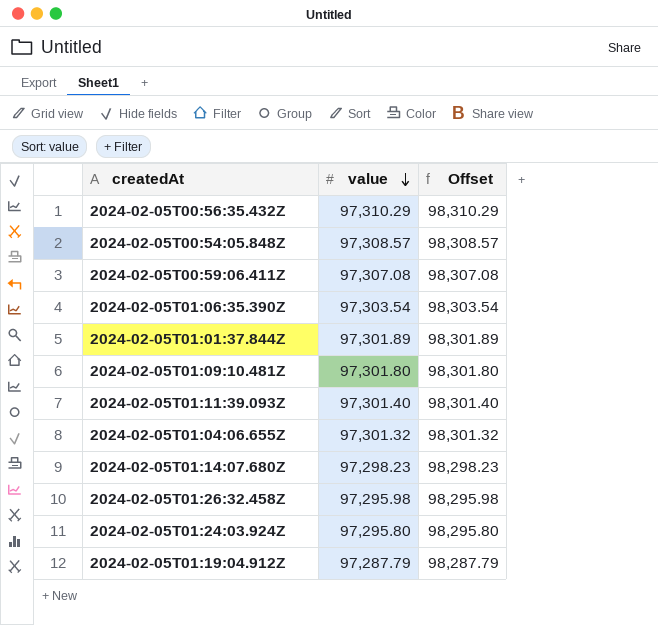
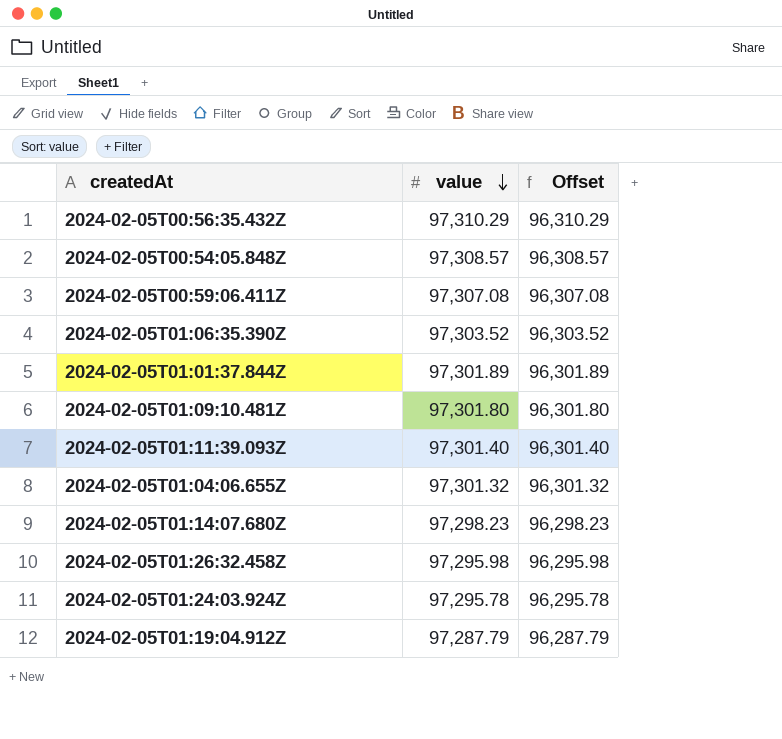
column Offset | formula: [value] + 1000 -> [value] - 1000
2024-02-05T01:06:35.390Z | value: 97,303.54 -> 97,303.52
2024-02-05T01:24:03.924Z | value: 97,295.80 -> 97,295.78

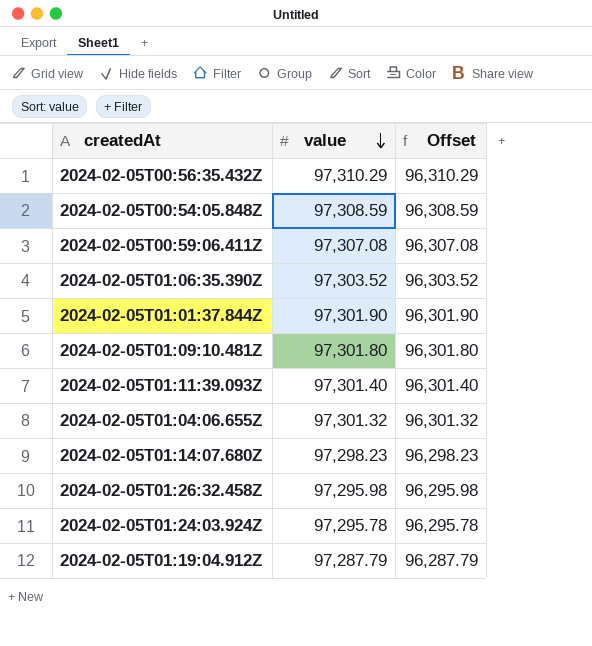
2024-02-05T00:54:05.848Z | value: 97,308.57 -> 97,308.59
2024-02-05T00:54:05.848Z | Offset: 96,308.57 -> 96,308.59
2024-02-05T01:01:37.844Z | value: 97,301.89 -> 97,301.90
2024-02-05T01:01:37.844Z | Offset: 96,301.89 -> 96,301.90

